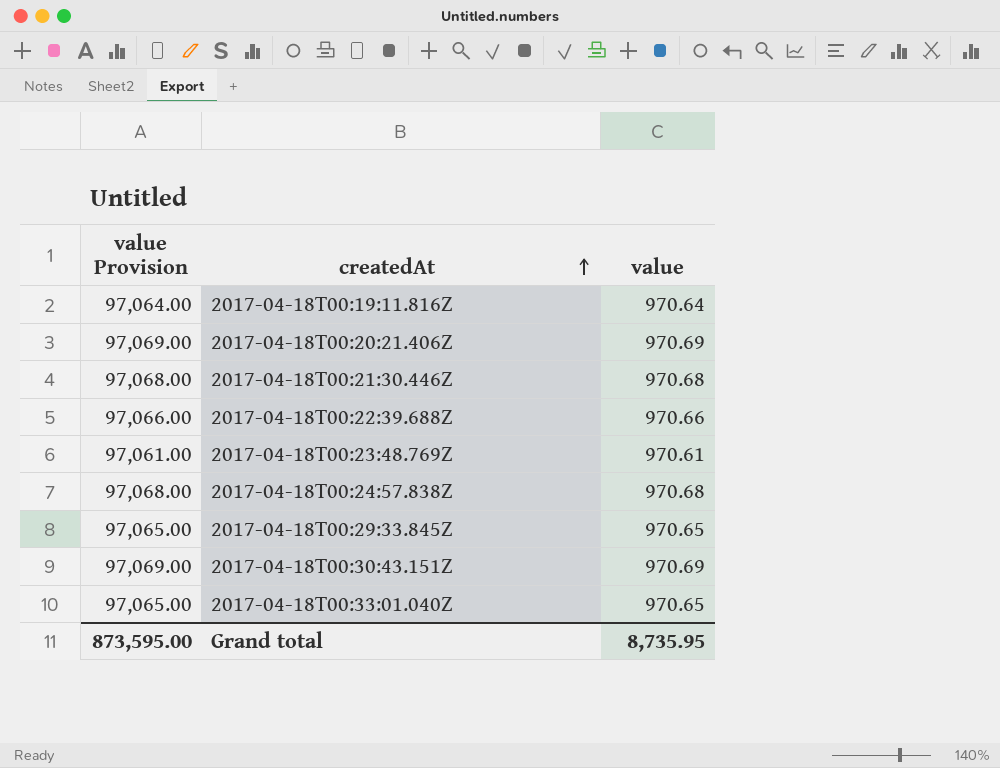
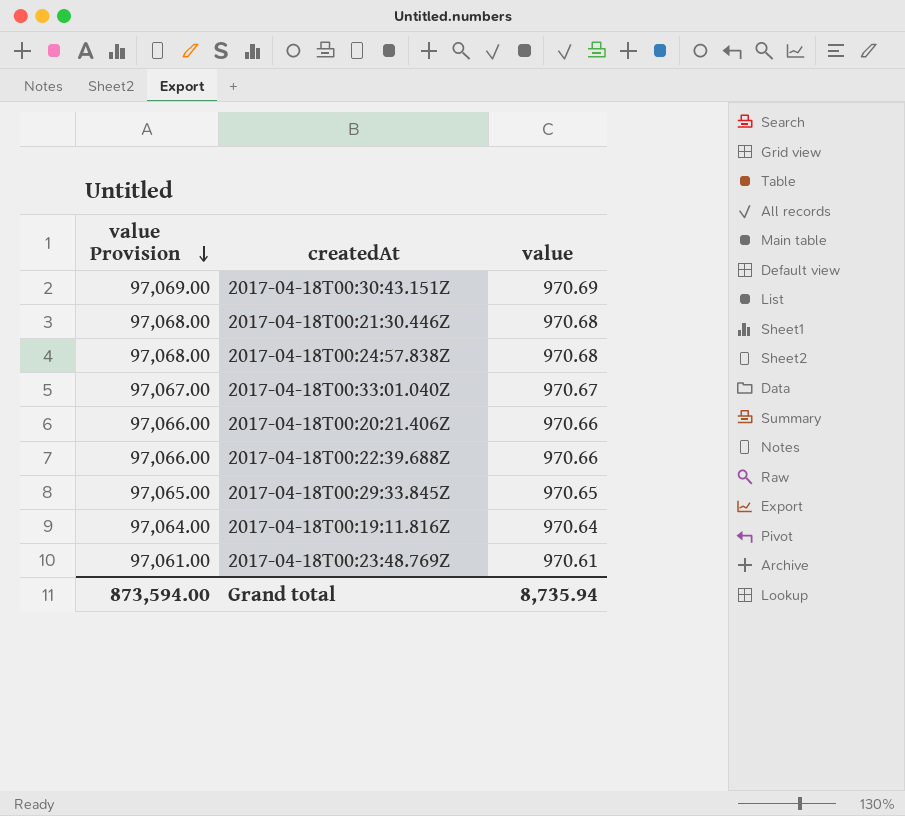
row order: createdAt ascending -> value Provision descending
2017-04-18T00:33:01.040Z | value Provision: 97,065.00 -> 97,067.00
2017-04-18T00:33:01.040Z | value: 970.65 -> 970.67
2017-04-18T00:20:21.406Z | value Provision: 97,069.00 -> 97,066.00
2017-04-18T00:20:21.406Z | value: 970.69 -> 970.66
Grand total | value Provision: 873,595.00 -> 873,594.00
Grand total | value: 8,735.95 -> 8,735.94

